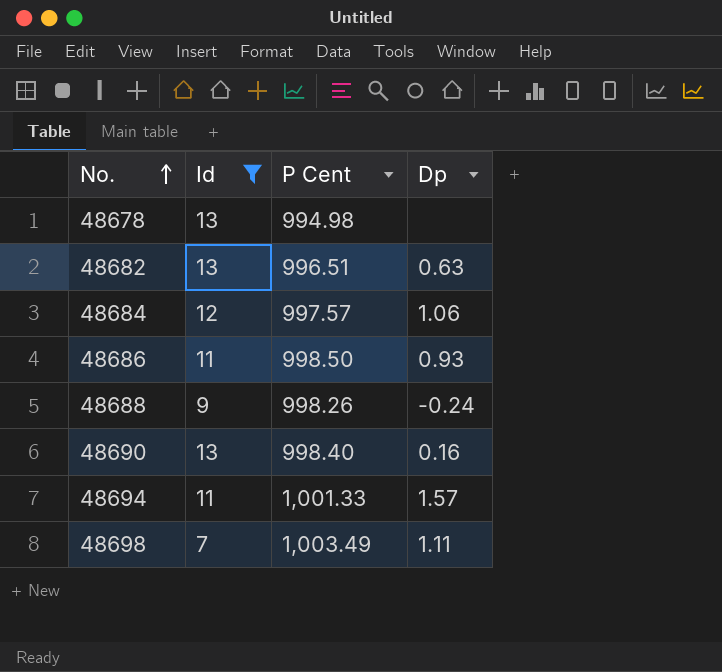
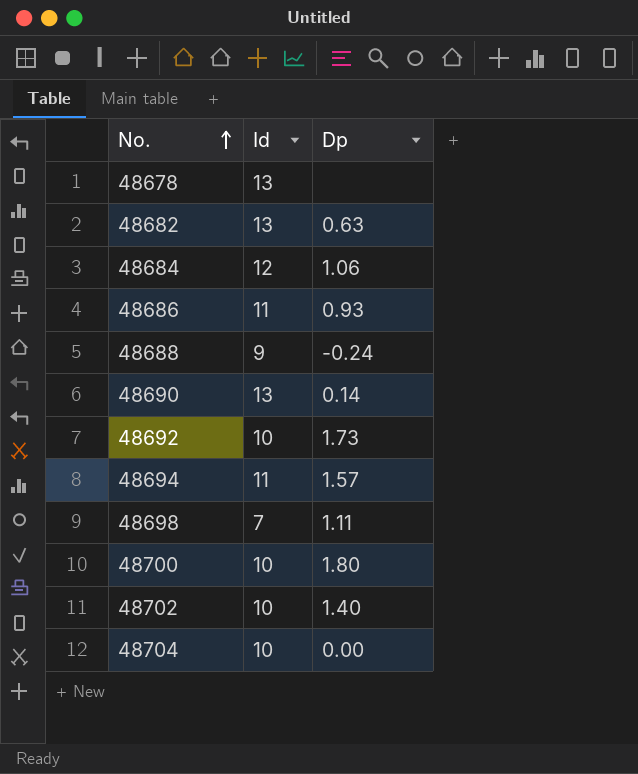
filter: Id != 10 -> none
column P Cent | position: 3 -> none
48690 | Dp: 0.16 -> 0.14

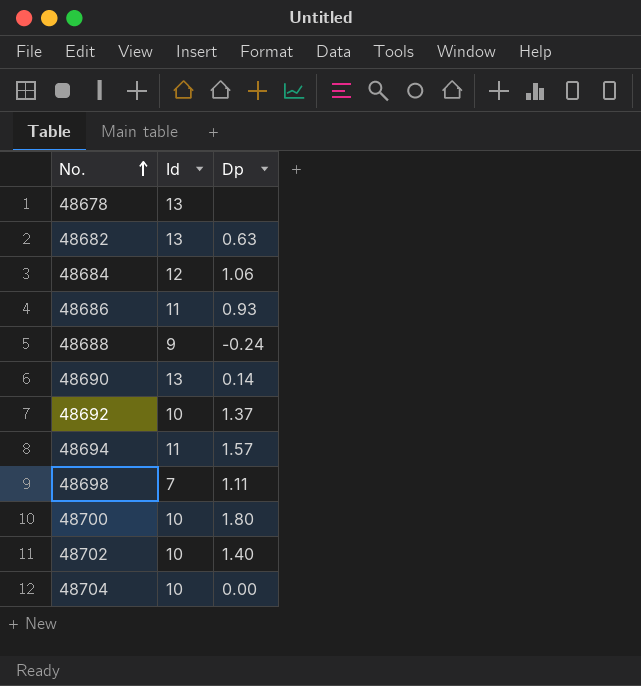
48692 | Dp: 1.73 -> 1.37

